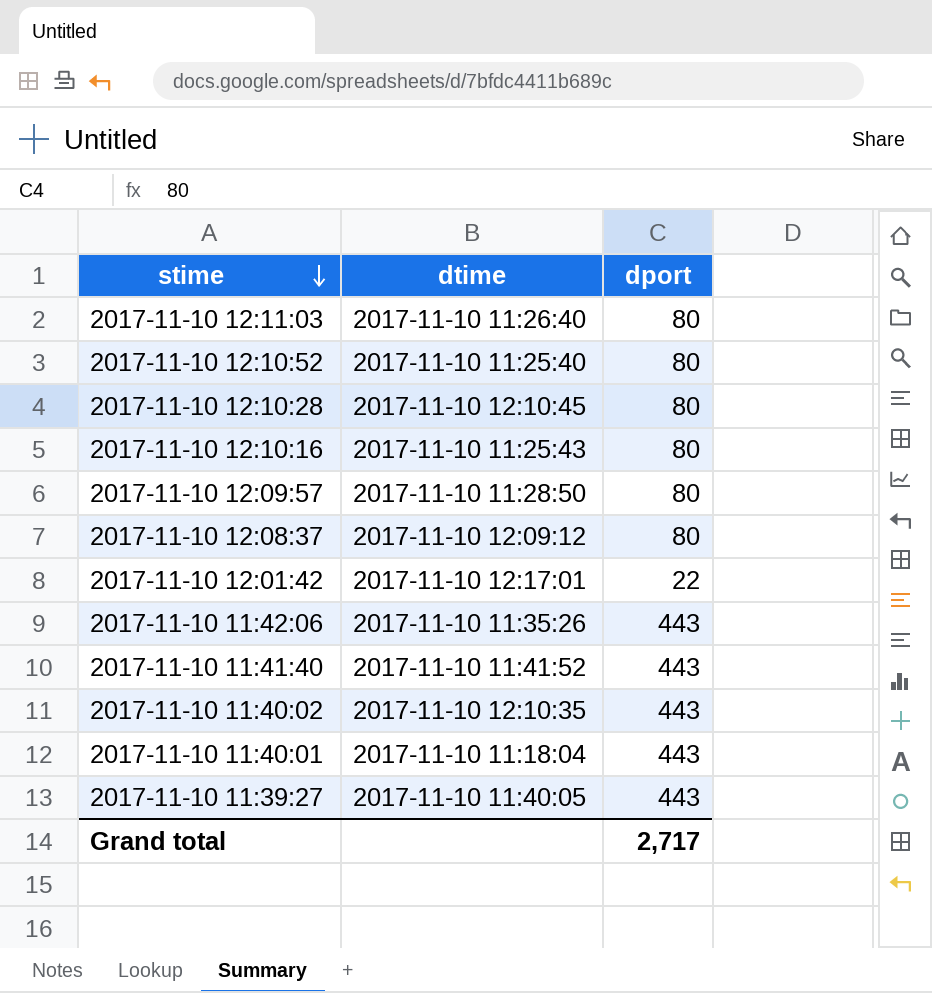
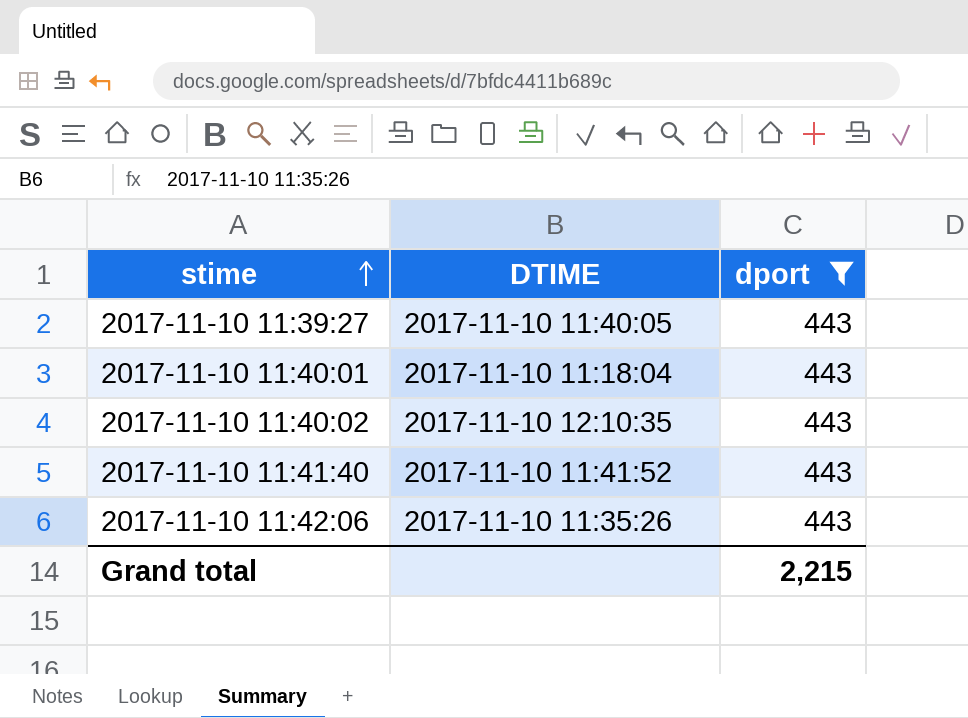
filter: none -> dport = 443
row order: stime descending -> stime ascending
column name: dtime -> DTIME
Grand total | dport: 2,717 -> 2,215

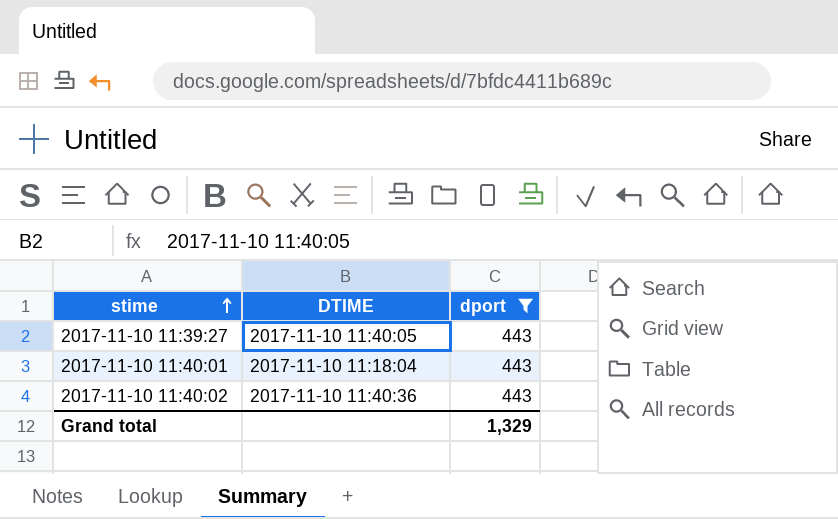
row 2017-11-10 11:41:40: 2017-11-10 11:41:52 | 443 -> none
row 2017-11-10 11:42:06: 2017-11-10 11:35:26 | 443 -> none
2017-11-10 11:40:02 | DTIME: 2017-11-10 12:10:35 -> 2017-11-10 11:40:36
Grand total | dport: 2,215 -> 1,329

